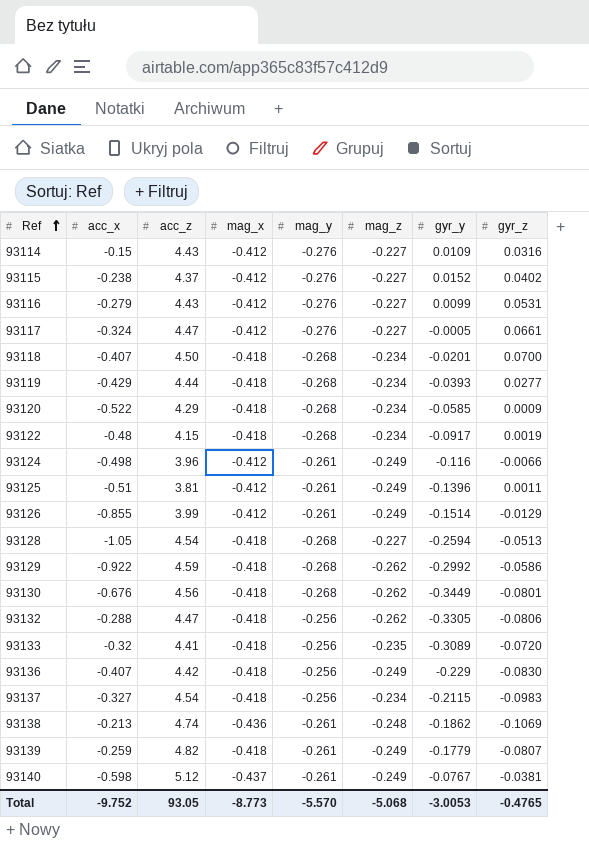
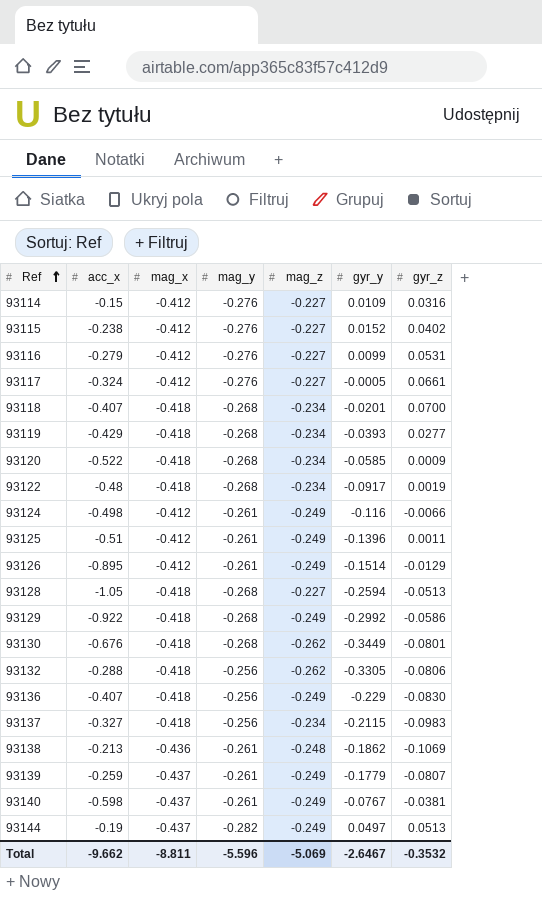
column acc_z | position: 3 -> none
row 93133: -0.32 | 4.41 | -0.418 | -0.256 | -0.235 | -0.3089 | -0.0720 -> none
93126 | acc_x: -0.855 -> -0.895
93129 | mag_z: -0.262 -> -0.249
93139 | mag_x: -0.418 -> -0.437
row 93144: none -> -0.19 | -0.437 | -0.282 | -0.249 | 0.0497 | 0.0513
Total | acc_x: -9.752 -> -9.662
Total | mag_x: -8.773 -> -8.811
Total | mag_y: -5.570 -> -5.596
Total | mag_z: -5.068 -> -5.069
Total | gyr_y: -3.0053 -> -2.6467
Total | gyr_z: -0.4765 -> -0.3532

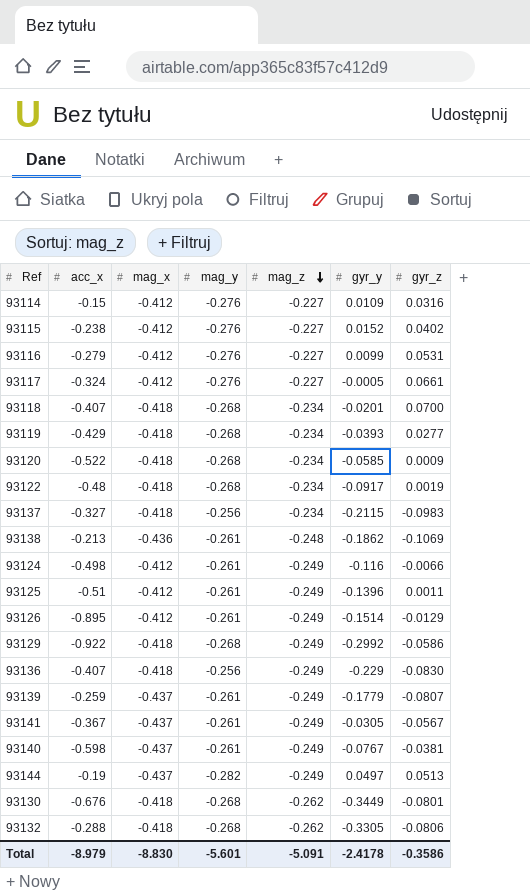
row order: Ref ascending -> mag_z descending
row 93128: -1.05 | -0.418 | -0.268 | -0.227 | -0.2594 | -0.0513 -> none
row 93141: none -> -0.367 | -0.437 | -0.261 | -0.249 | -0.0305 | -0.0567
93132 | mag_y: -0.256 -> -0.268
Total | acc_x: -9.662 -> -8.979
Total | mag_x: -8.811 -> -8.830
Total | mag_y: -5.596 -> -5.601
Total | mag_z: -5.069 -> -5.091
Total | gyr_y: -2.6467 -> -2.4178
Total | gyr_z: -0.3532 -> -0.3586

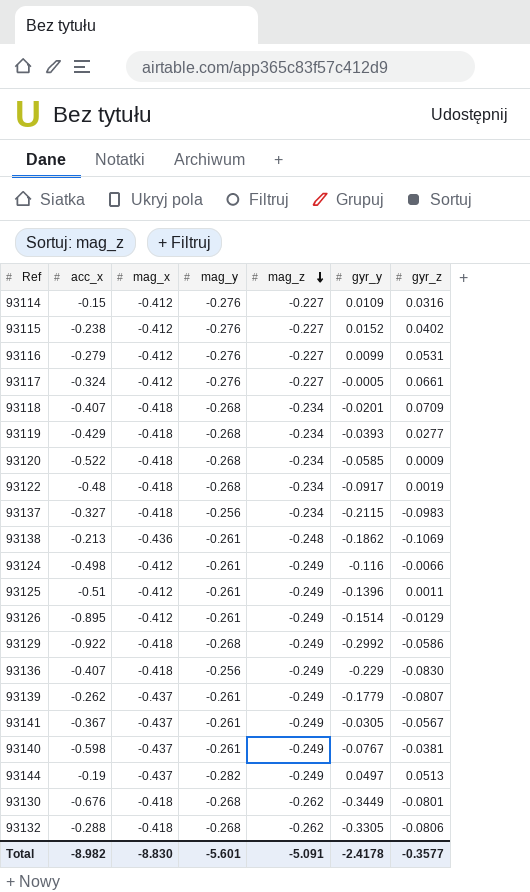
93118 | gyr_z: 0.0700 -> 0.0709
93139 | acc_x: -0.259 -> -0.262
Total | acc_x: -8.979 -> -8.982
Total | gyr_z: -0.3586 -> -0.3577

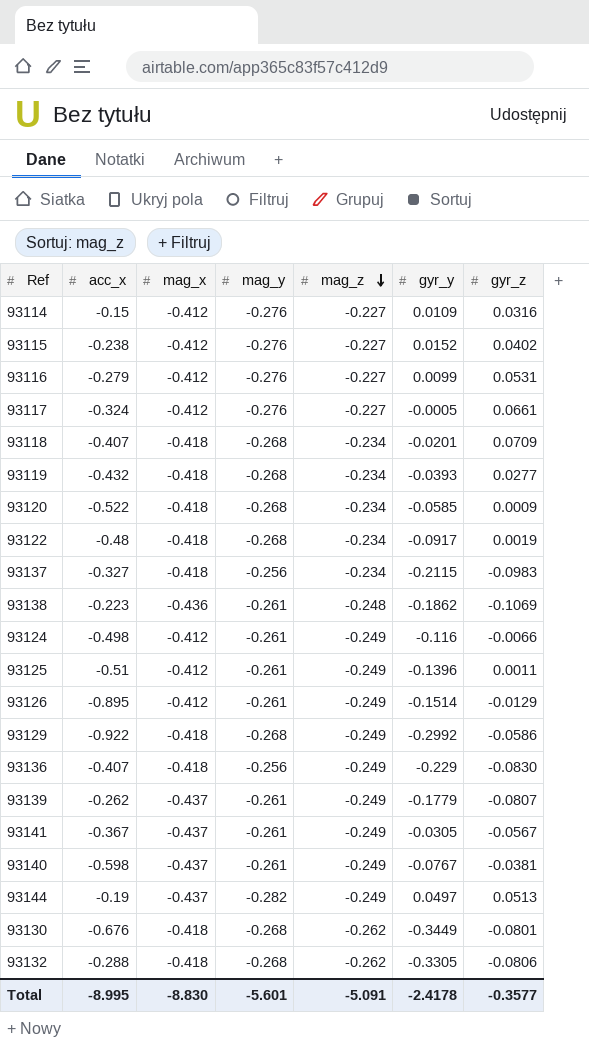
93119 | acc_x: -0.429 -> -0.432
93138 | acc_x: -0.213 -> -0.223
Total | acc_x: -8.982 -> -8.995

